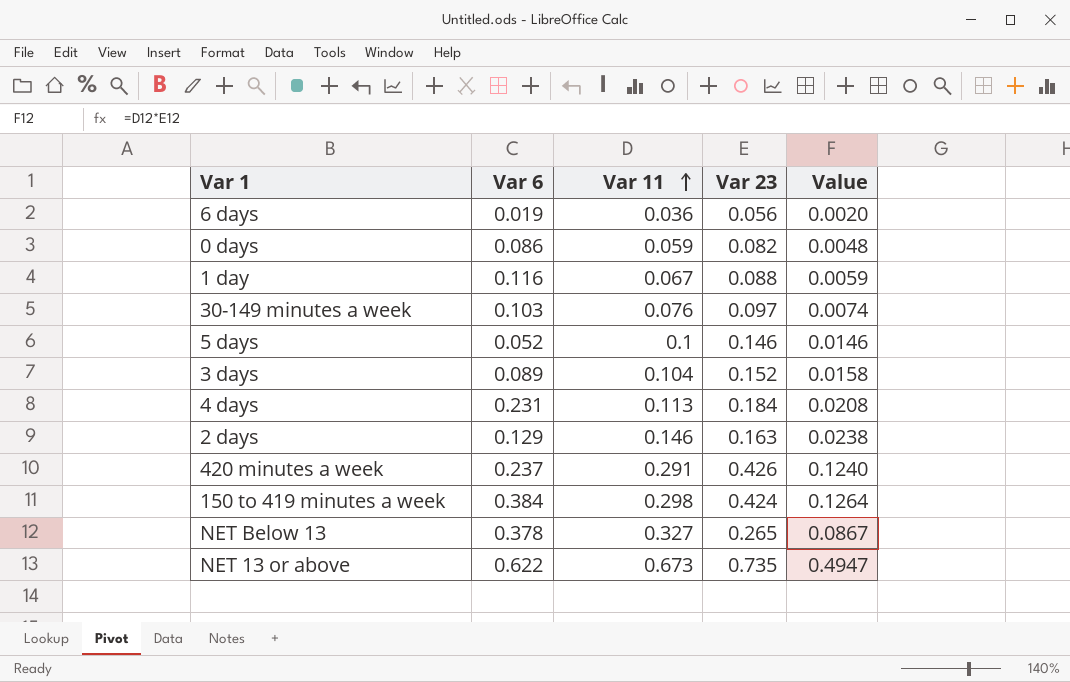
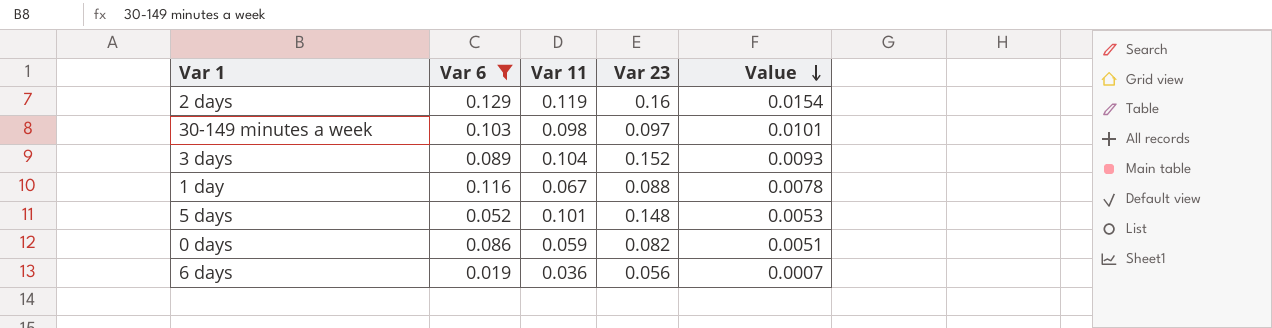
filter: none -> Var 6 <= 0.129
row order: Var 11 ascending -> Value descending
column Value | formula: [Var 11] * [Var 23] -> [Var 6] * [Var 11]
2 days | Var 11: 0.146 -> 0.119
2 days | Var 23: 0.163 -> 0.16
30-149 minutes a week | Var 11: 0.076 -> 0.098
5 days | Var 11: 0.1 -> 0.101
5 days | Var 23: 0.146 -> 0.148

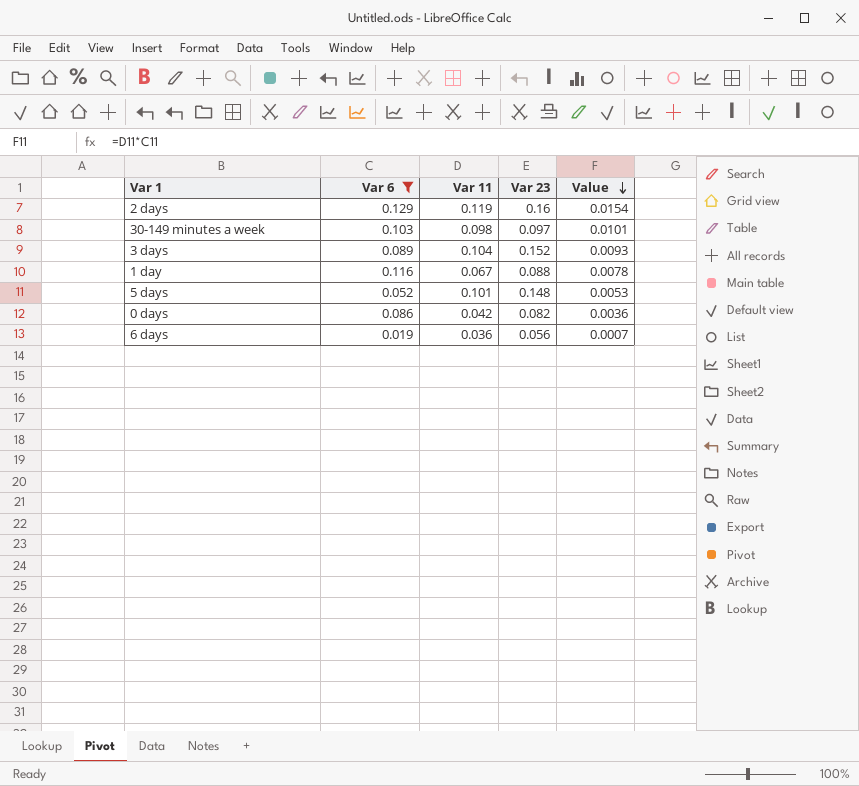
0 days | Var 11: 0.059 -> 0.042
0 days | Value: 0.0051 -> 0.0036

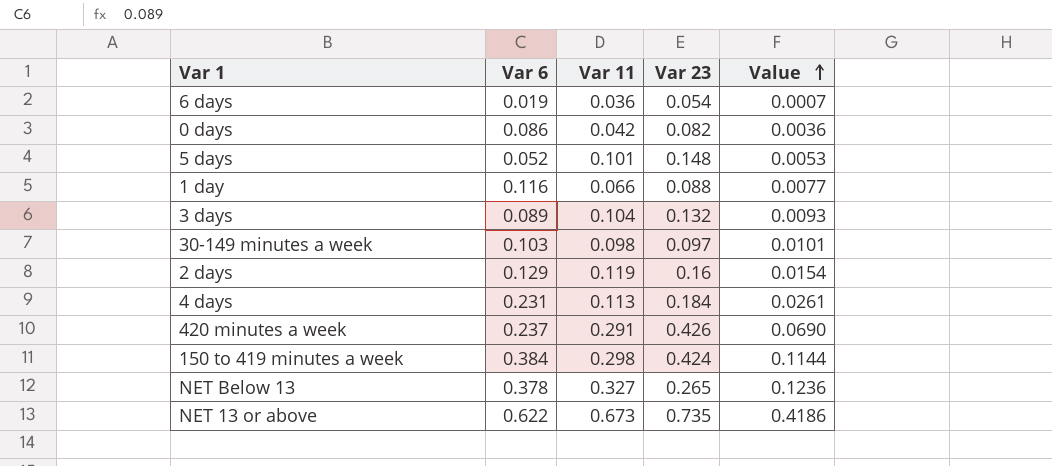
filter: Var 6 <= 0.129 -> none
row order: Value descending -> Value ascending
6 days | Var 23: 0.056 -> 0.054
1 day | Var 11: 0.067 -> 0.066
1 day | Value: 0.0078 -> 0.0077
3 days | Var 23: 0.152 -> 0.132

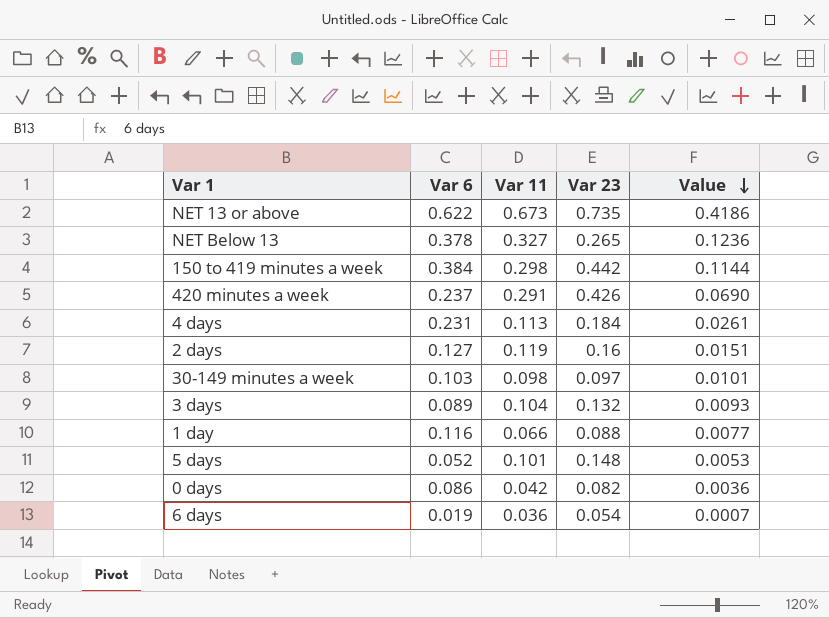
row order: Value ascending -> Value descending
150 to 419 minutes a week | Var 23: 0.424 -> 0.442
2 days | Var 6: 0.129 -> 0.127
2 days | Value: 0.0154 -> 0.0151

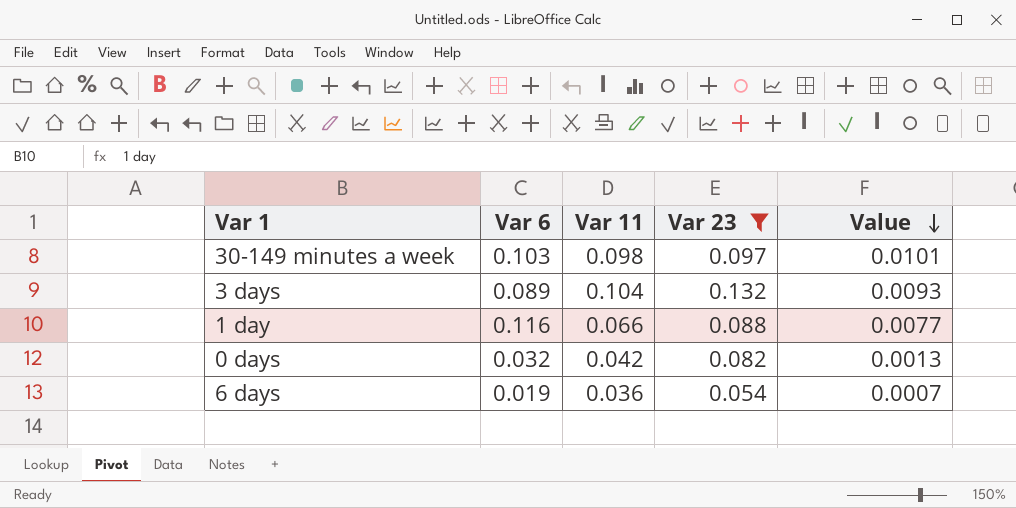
filter: none -> Var 23 <= 0.132
0 days | Var 6: 0.086 -> 0.032
0 days | Value: 0.0036 -> 0.0013

